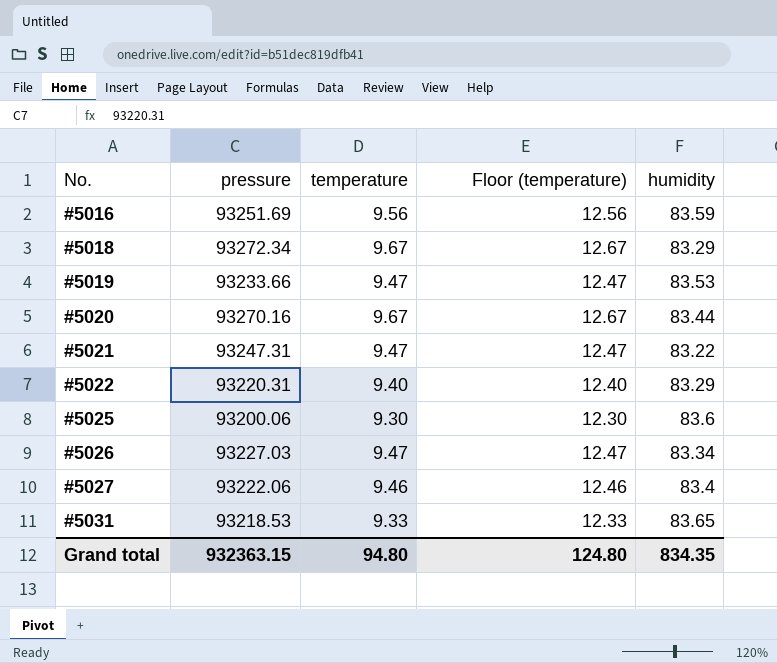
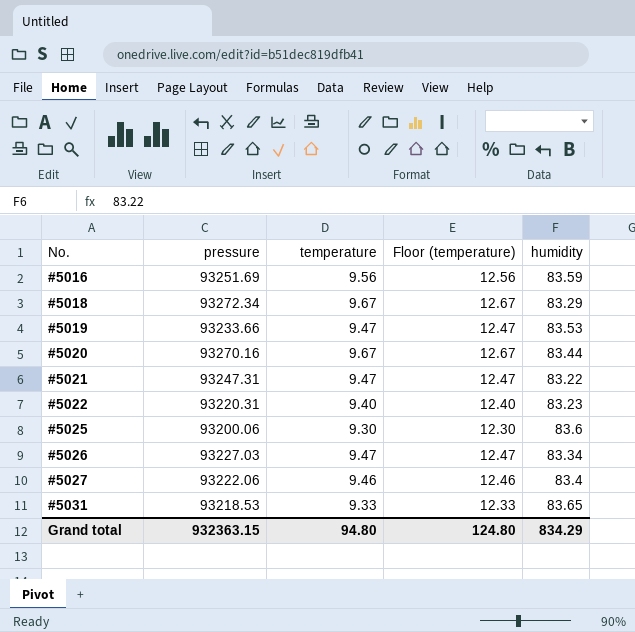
#5022 | humidity: 83.29 -> 83.23
Grand total | humidity: 834.35 -> 834.29

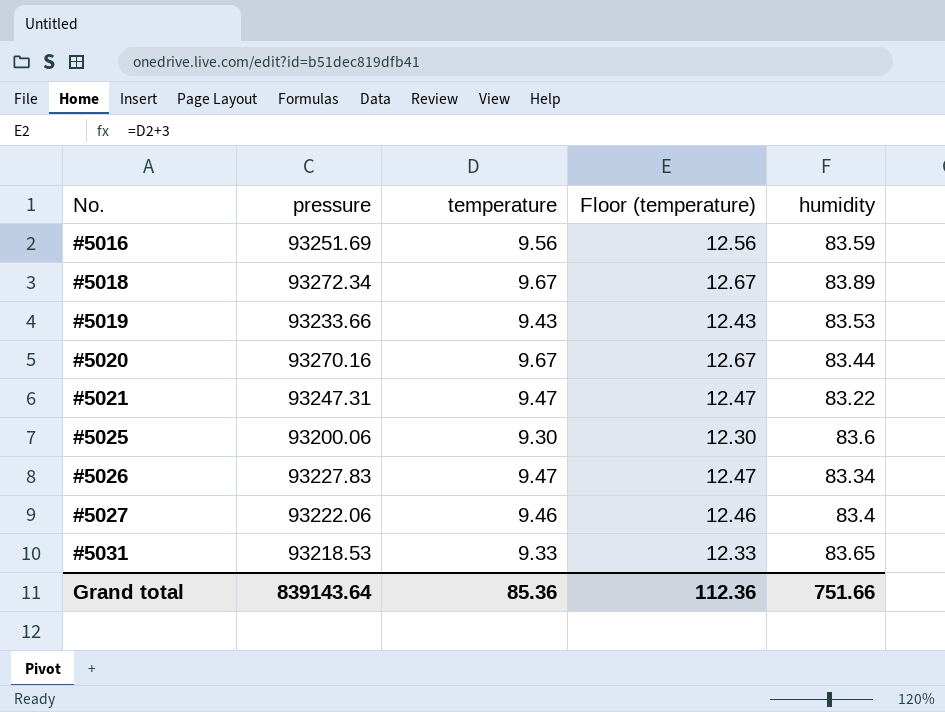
row #5022: 93220.31 | 9.40 | 12.40 | 83.23 -> none
#5018 | humidity: 83.29 -> 83.89
#5019 | temperature: 9.47 -> 9.43
#5019 | Floor (temperature): 12.47 -> 12.43
#5026 | pressure: 93227.03 -> 93227.83
Grand total | pressure: 932363.15 -> 839143.64
Grand total | temperature: 94.80 -> 85.36
Grand total | Floor (temperature): 124.80 -> 112.36
Grand total | humidity: 834.29 -> 751.66

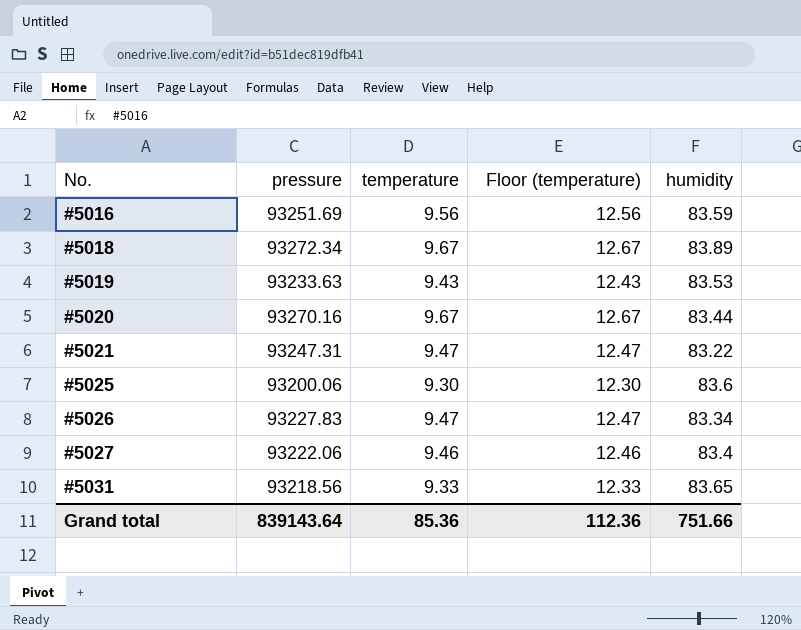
#5019 | pressure: 93233.66 -> 93233.63
#5031 | pressure: 93218.53 -> 93218.56

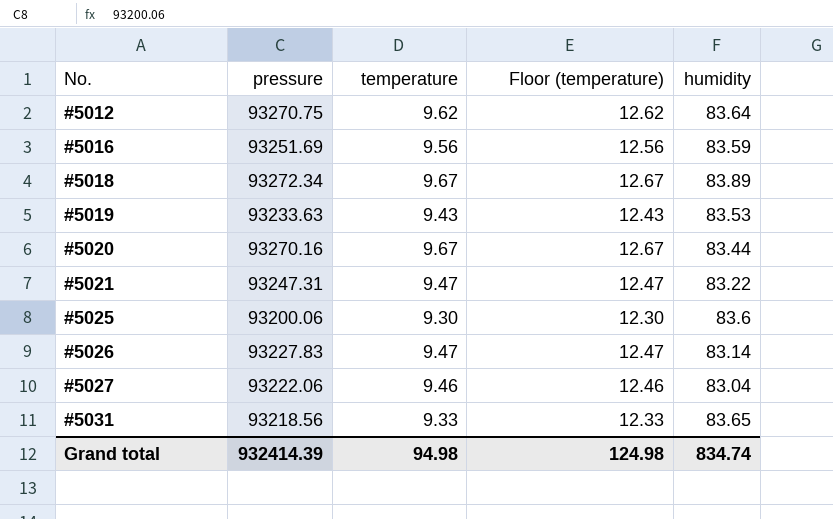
row #5012: none -> 93270.75 | 9.62 | 12.62 | 83.64
#5026 | humidity: 83.34 -> 83.14
#5027 | humidity: 83.4 -> 83.04
Grand total | pressure: 839143.64 -> 932414.39
Grand total | temperature: 85.36 -> 94.98
Grand total | Floor (temperature): 112.36 -> 124.98
Grand total | humidity: 751.66 -> 834.74

